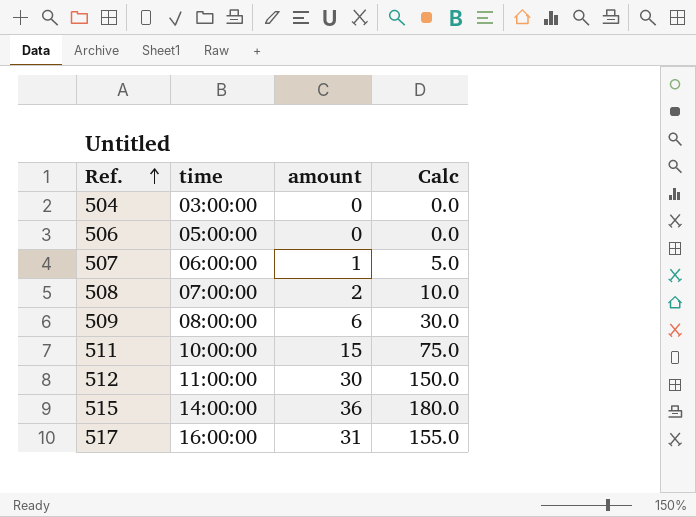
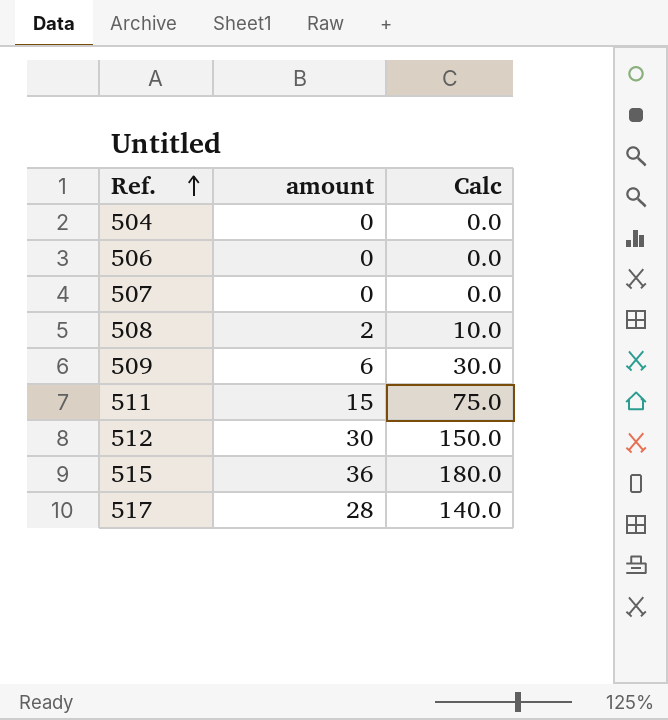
column time | position: 2 -> none
507 | amount: 1 -> 0
507 | Calc: 5.0 -> 0.0
517 | amount: 31 -> 28
517 | Calc: 155.0 -> 140.0

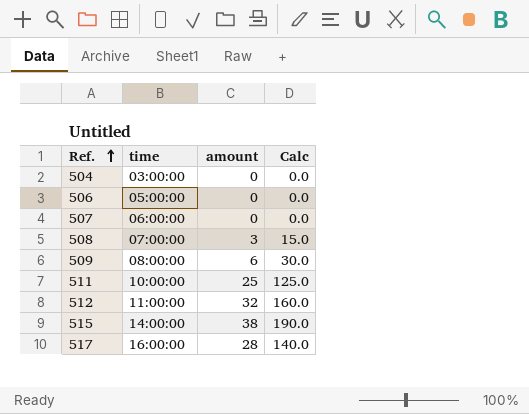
column time | position: none -> 2
508 | amount: 2 -> 3
508 | Calc: 10.0 -> 15.0
511 | amount: 15 -> 25
511 | Calc: 75.0 -> 125.0
512 | amount: 30 -> 32
512 | Calc: 150.0 -> 160.0
515 | amount: 36 -> 38
515 | Calc: 180.0 -> 190.0

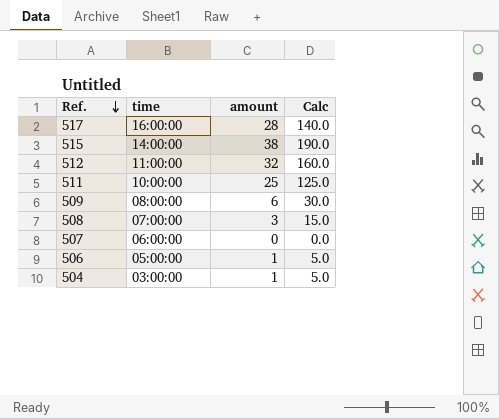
row order: Ref. ascending -> Ref. descending
506 | amount: 0 -> 1
506 | Calc: 0.0 -> 5.0
504 | amount: 0 -> 1
504 | Calc: 0.0 -> 5.0

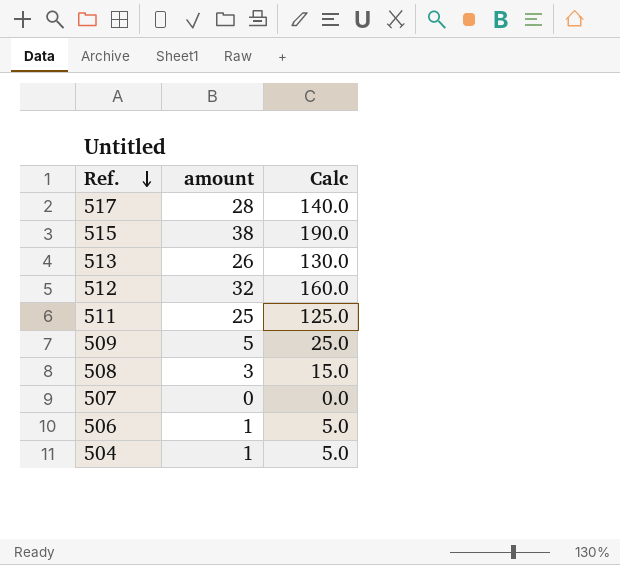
column time | position: 2 -> none
row 513: none -> 26 | 130.0
509 | amount: 6 -> 5
509 | Calc: 30.0 -> 25.0

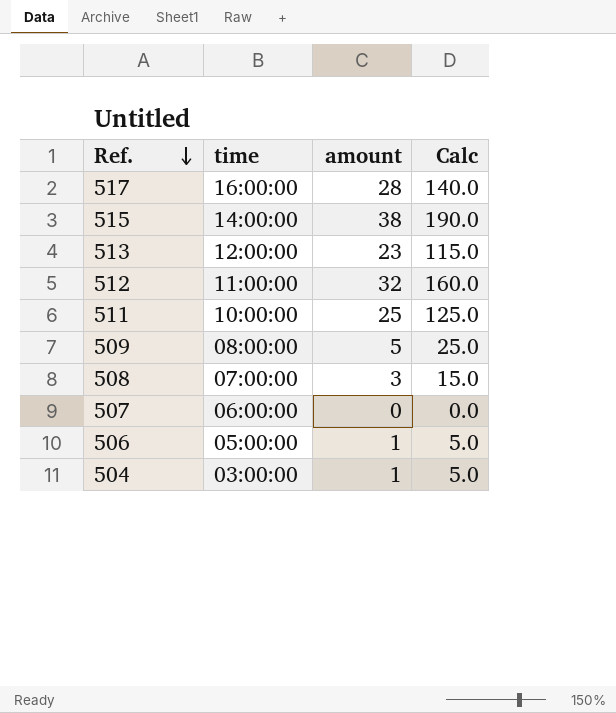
column time | position: none -> 2
513 | amount: 26 -> 23
513 | Calc: 130.0 -> 115.0

